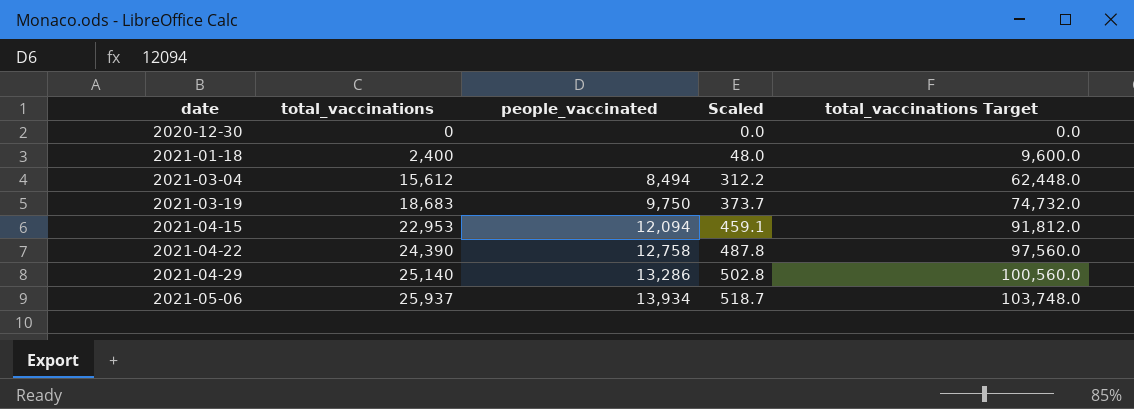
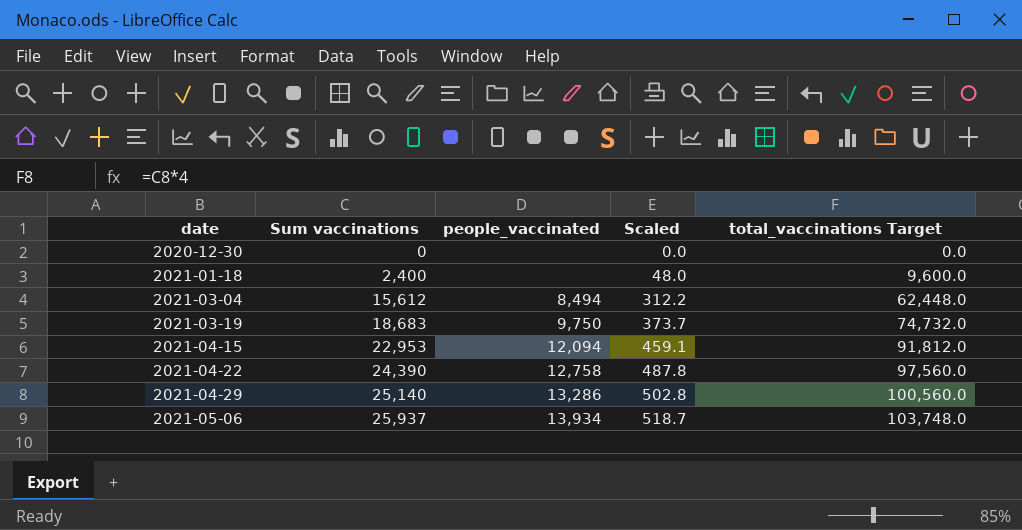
column name: total_vaccinations -> Sum vaccinations

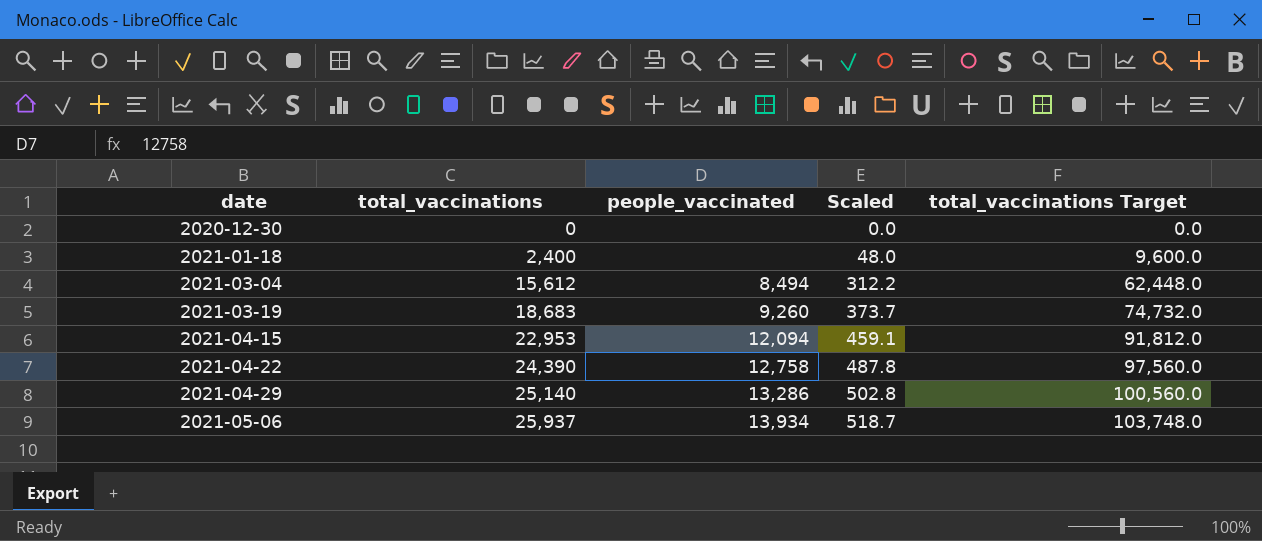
column name: Sum vaccinations -> total_vaccinations
2021-03-19 | people_vaccinated: 9,750 -> 9,260

